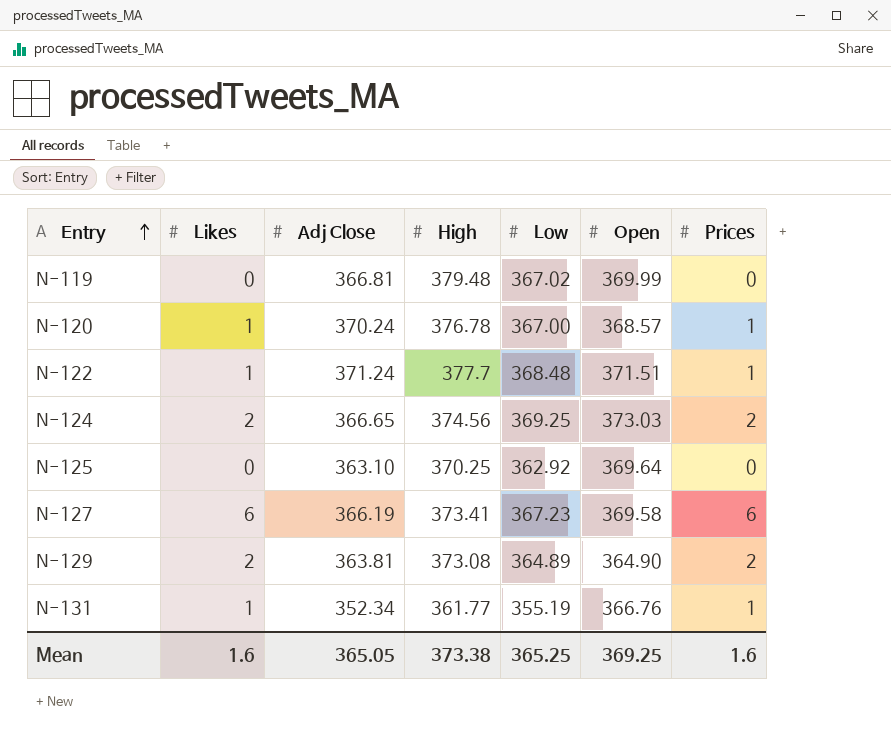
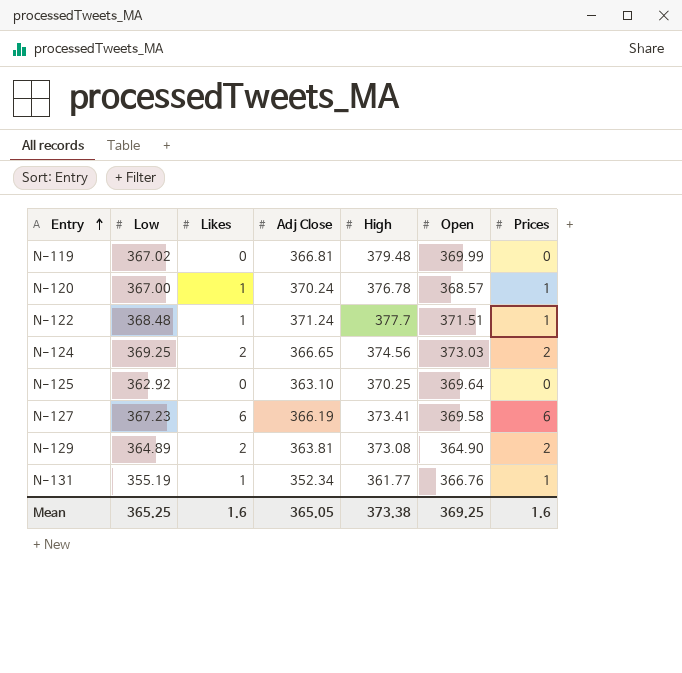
column Low | position: 5 -> 2

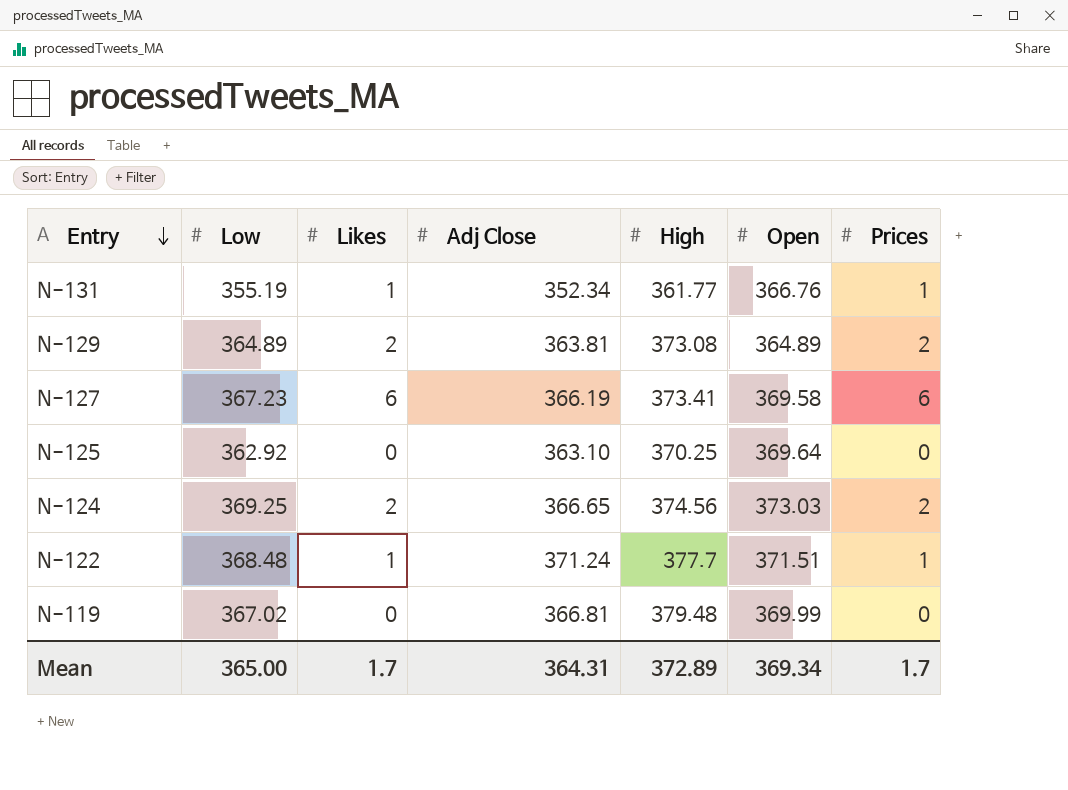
row order: Entry ascending -> Entry descending
row N-120: 367.00 | 1 | 370.24 | 376.78 | 368.57 | 1 -> none
N-129 | Open: 364.90 -> 364.89
Mean | Low: 365.25 -> 365.00
Mean | Likes: 1.6 -> 1.7
Mean | Adj Close: 365.05 -> 364.31
Mean | High: 373.38 -> 372.89
Mean | Open: 369.25 -> 369.34
Mean | Prices: 1.6 -> 1.7

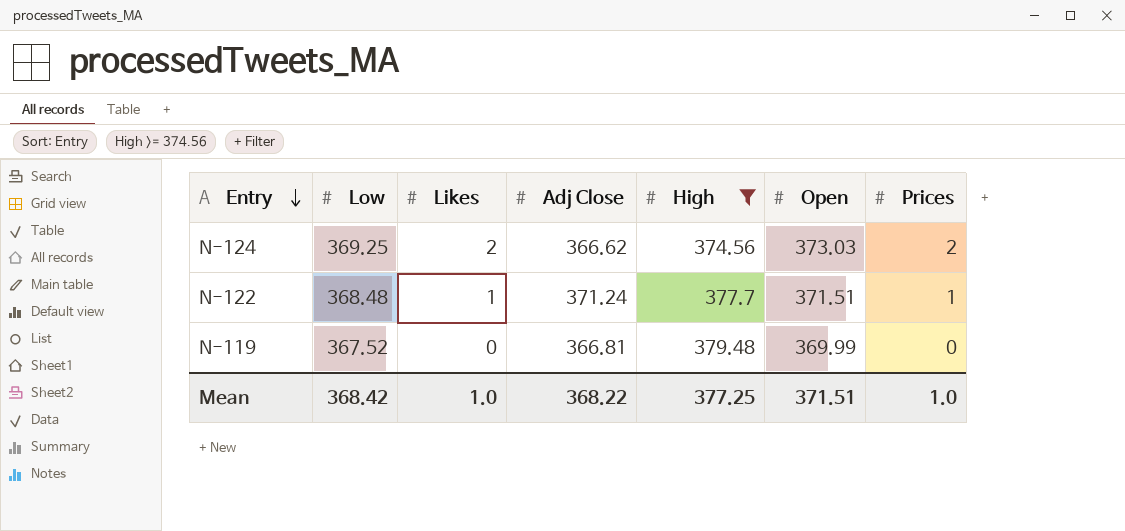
filter: none -> High >= 374.56
N-124 | Adj Close: 366.65 -> 366.62
N-119 | Low: 367.02 -> 367.52
Mean | Low: 365.00 -> 368.42
Mean | Likes: 1.7 -> 1.0
Mean | Adj Close: 364.31 -> 368.22
Mean | High: 372.89 -> 377.25
Mean | Open: 369.34 -> 371.51
Mean | Prices: 1.7 -> 1.0

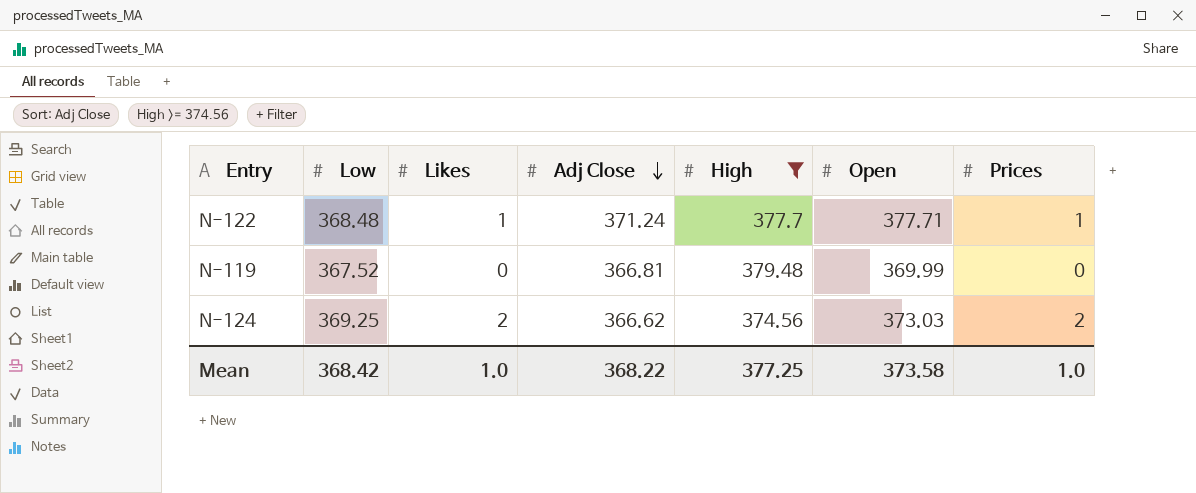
row order: Entry descending -> Adj Close descending
N-122 | Open: 371.51 -> 377.71
Mean | Open: 371.51 -> 373.58

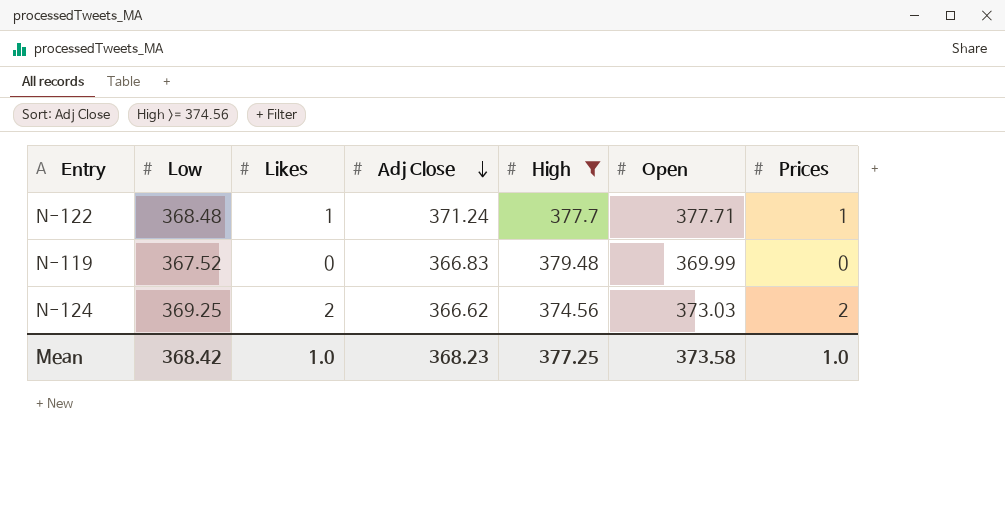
N-119 | Adj Close: 366.81 -> 366.83
Mean | Adj Close: 368.22 -> 368.23

